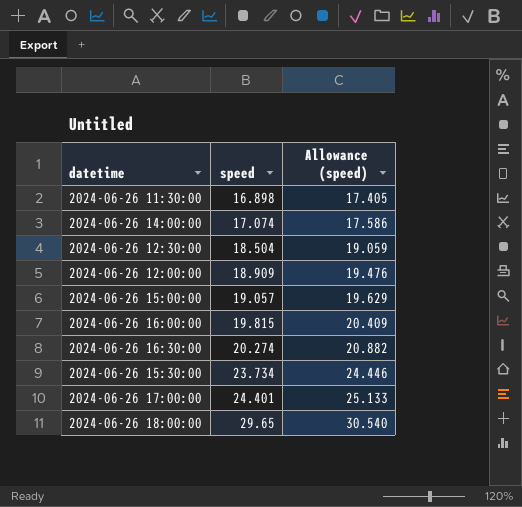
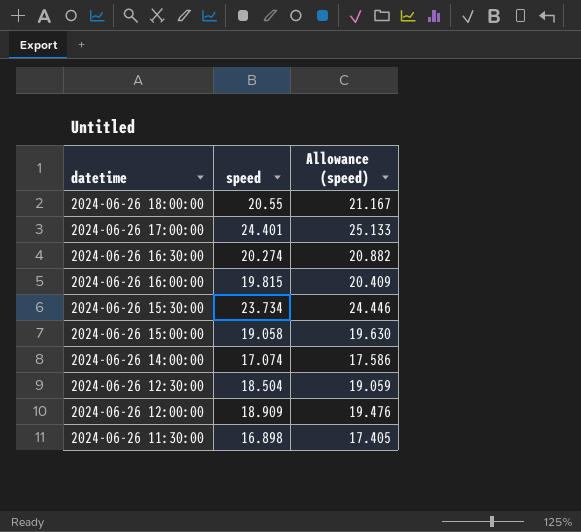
row order: speed ascending -> datetime descending
2024-06-26 18:00:00 | speed: 29.65 -> 20.55
2024-06-26 18:00:00 | Allowance (speed): 30.540 -> 21.167
2024-06-26 15:00:00 | speed: 19.057 -> 19.058
2024-06-26 15:00:00 | Allowance (speed): 19.629 -> 19.630

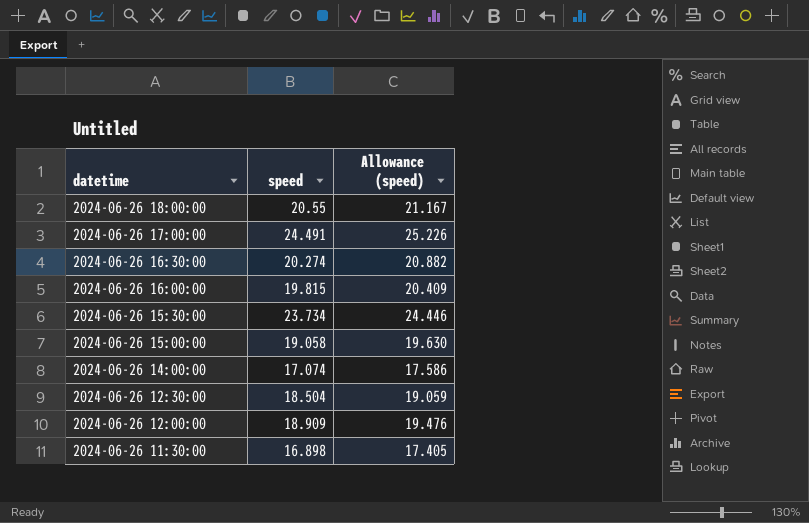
2024-06-26 17:00:00 | speed: 24.401 -> 24.491
2024-06-26 17:00:00 | Allowance (speed): 25.133 -> 25.226

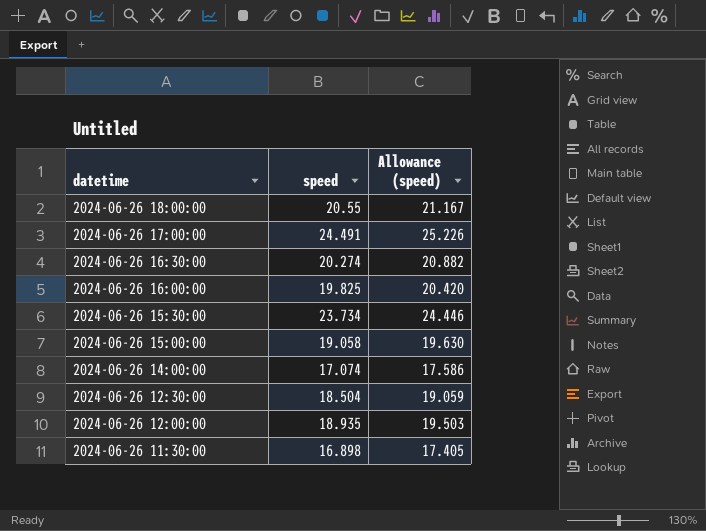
2024-06-26 16:00:00 | speed: 19.815 -> 19.825
2024-06-26 16:00:00 | Allowance (speed): 20.409 -> 20.420
2024-06-26 12:00:00 | speed: 18.909 -> 18.935
2024-06-26 12:00:00 | Allowance (speed): 19.476 -> 19.503

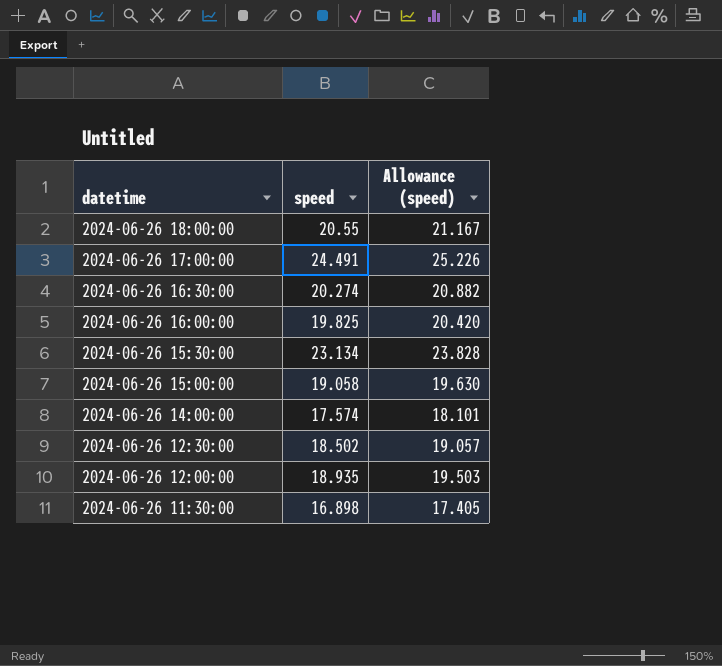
2024-06-26 15:30:00 | speed: 23.734 -> 23.134
2024-06-26 15:30:00 | Allowance (speed): 24.446 -> 23.828
2024-06-26 14:00:00 | speed: 17.074 -> 17.574
2024-06-26 14:00:00 | Allowance (speed): 17.586 -> 18.101
2024-06-26 12:30:00 | speed: 18.504 -> 18.502
2024-06-26 12:30:00 | Allowance (speed): 19.059 -> 19.057

